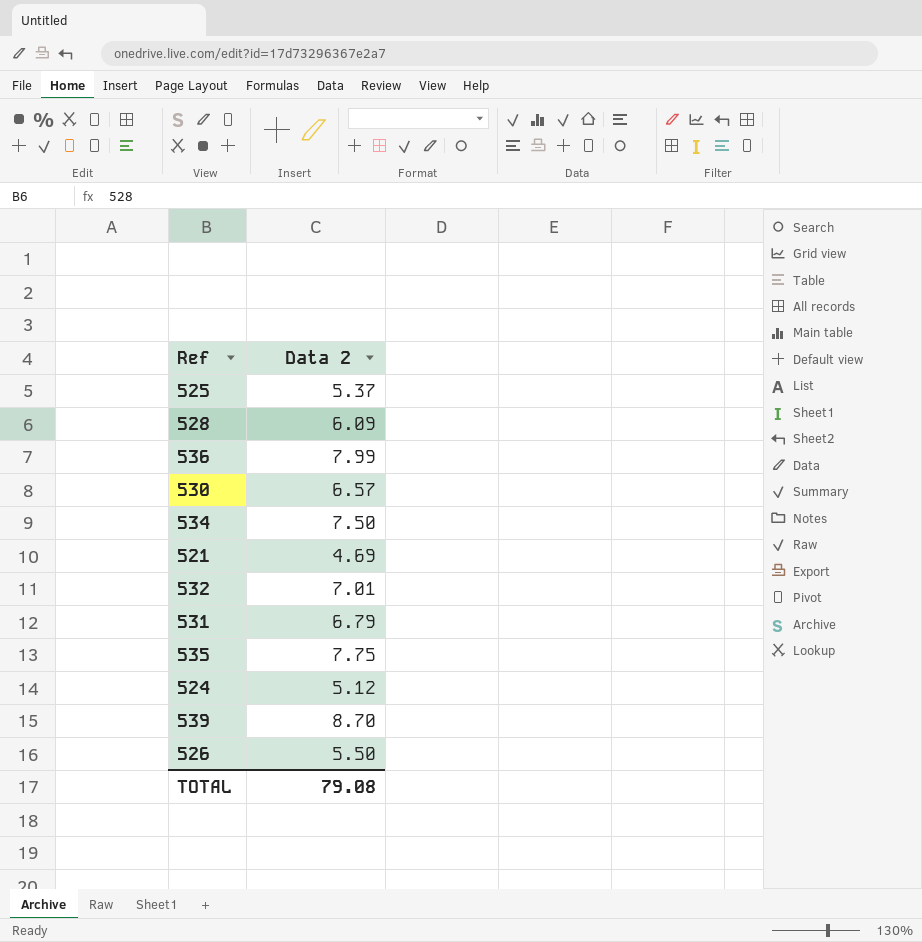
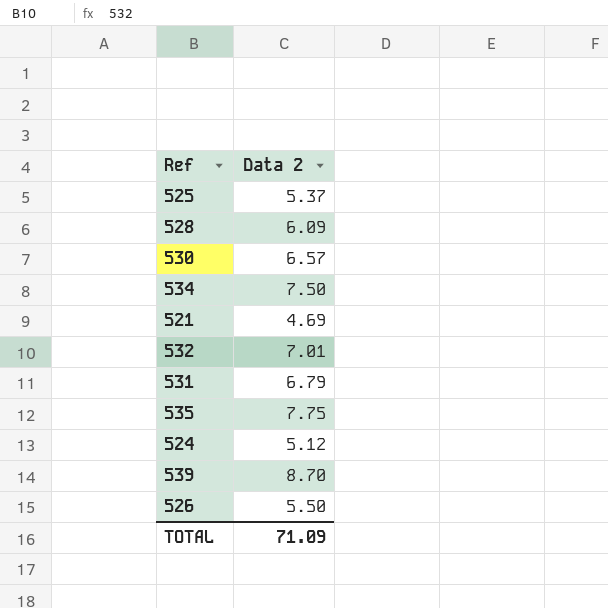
row 536: 7.99 -> none
TOTAL | Data 2: 79.08 -> 71.09

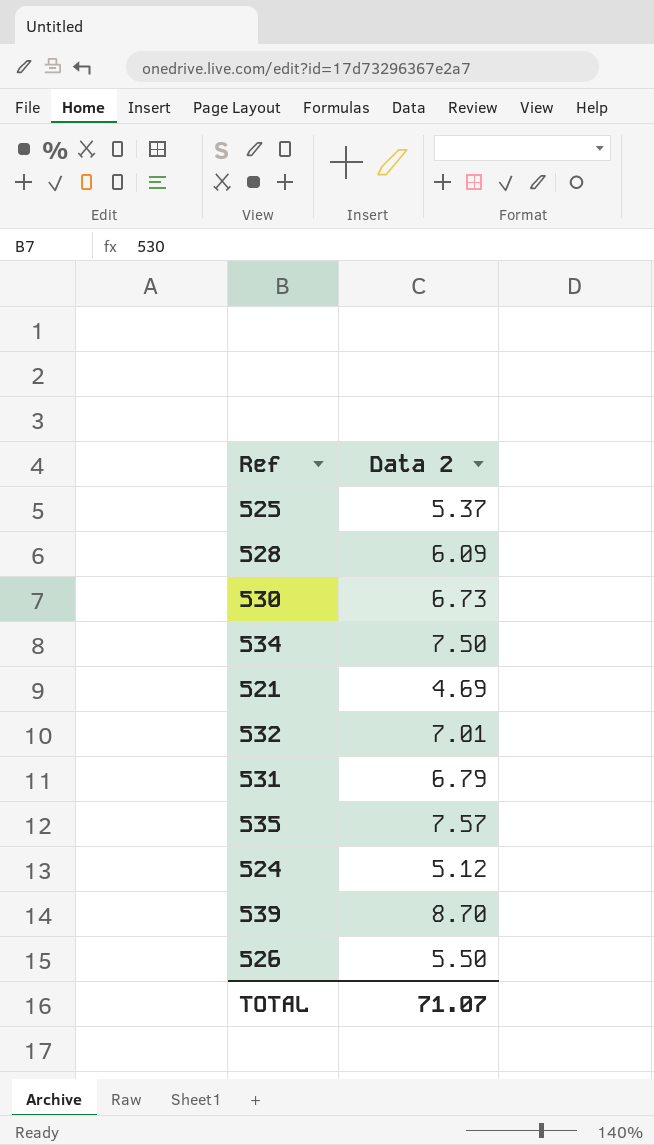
530 | Data 2: 6.57 -> 6.73
535 | Data 2: 7.75 -> 7.57
TOTAL | Data 2: 71.09 -> 71.07

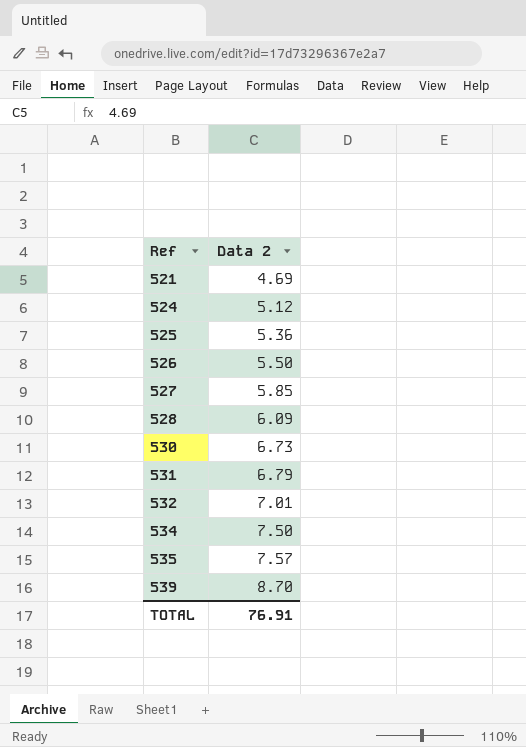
row order: none -> Ref ascending
525 | Data 2: 5.37 -> 5.36
row 527: none -> 5.85
TOTAL | Data 2: 71.07 -> 76.91

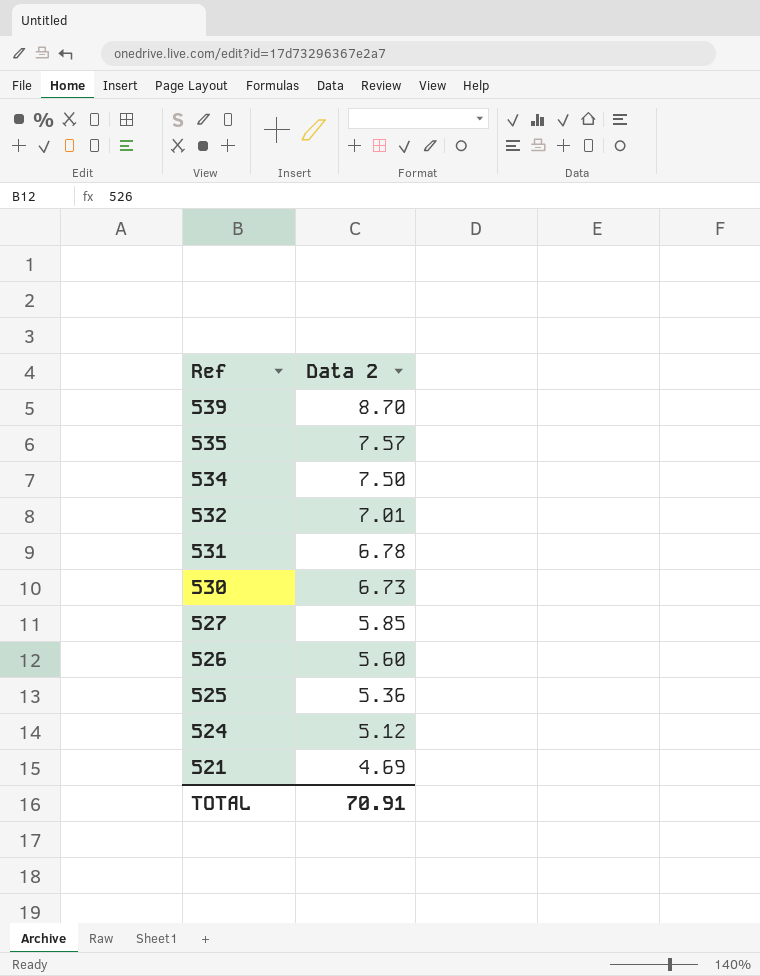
row order: Ref ascending -> Ref descending
row 528: 6.09 -> none
531 | Data 2: 6.79 -> 6.78
526 | Data 2: 5.50 -> 5.60
TOTAL | Data 2: 76.91 -> 70.91

